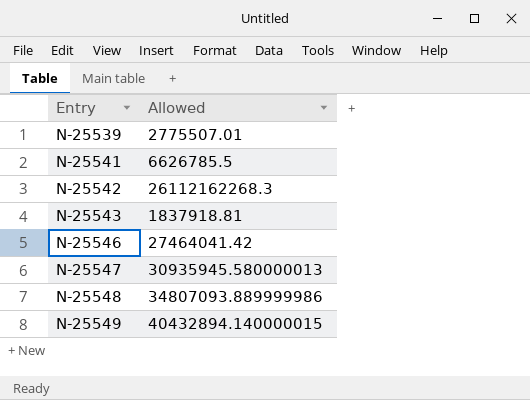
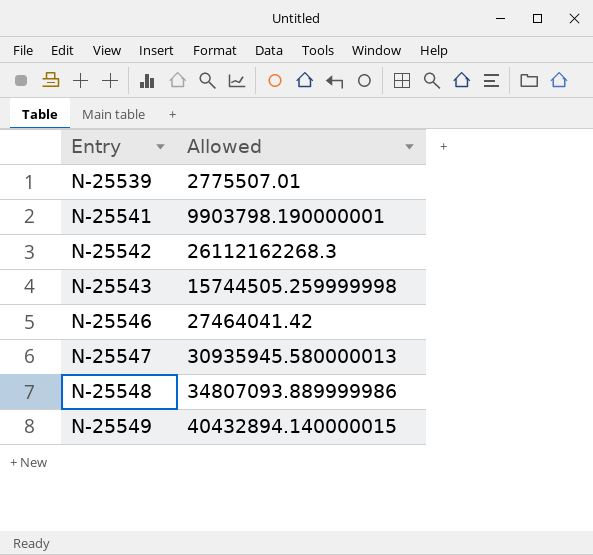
N-25541 | Allowed: 6626785.5 -> 9903798.190000001
N-25543 | Allowed: 1837918.81 -> 15744505.259999998

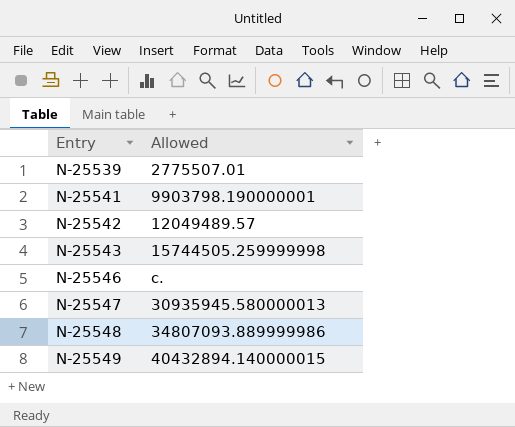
N-25542 | Allowed: 26112162268.3 -> 12049489.57
N-25546 | Allowed: 27464041.42 -> c.

